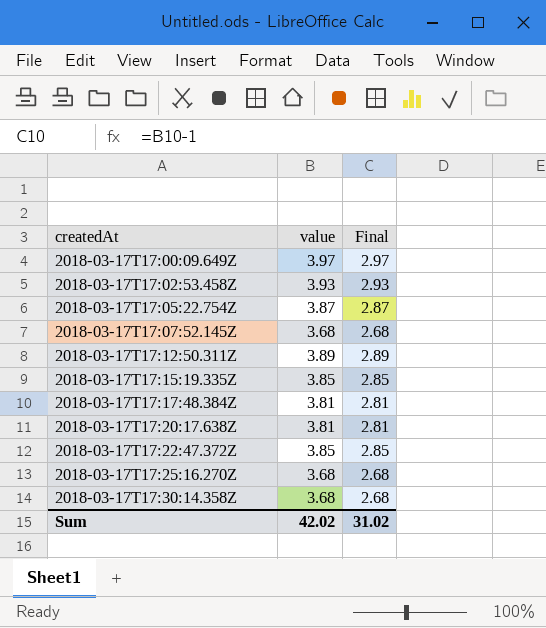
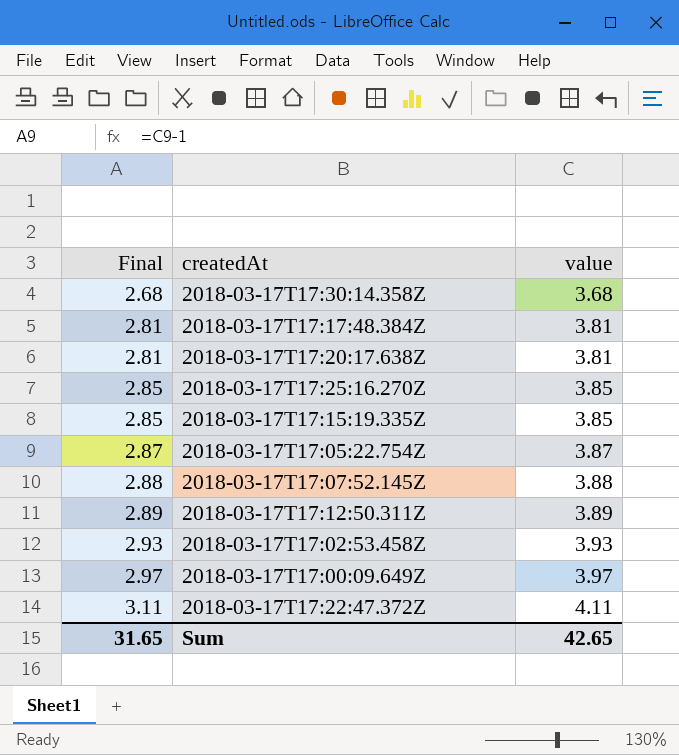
row order: createdAt ascending -> Final ascending
column Final | position: 3 -> 1
2018-03-17T17:25:16.270Z | Final: 2.68 -> 2.85
2018-03-17T17:25:16.270Z | value: 3.68 -> 3.85
2018-03-17T17:07:52.145Z | Final: 2.68 -> 2.88
2018-03-17T17:07:52.145Z | value: 3.68 -> 3.88
2018-03-17T17:22:47.372Z | Final: 2.85 -> 3.11
2018-03-17T17:22:47.372Z | value: 3.85 -> 4.11
Sum | Final: 31.02 -> 31.65
Sum | value: 42.02 -> 42.65

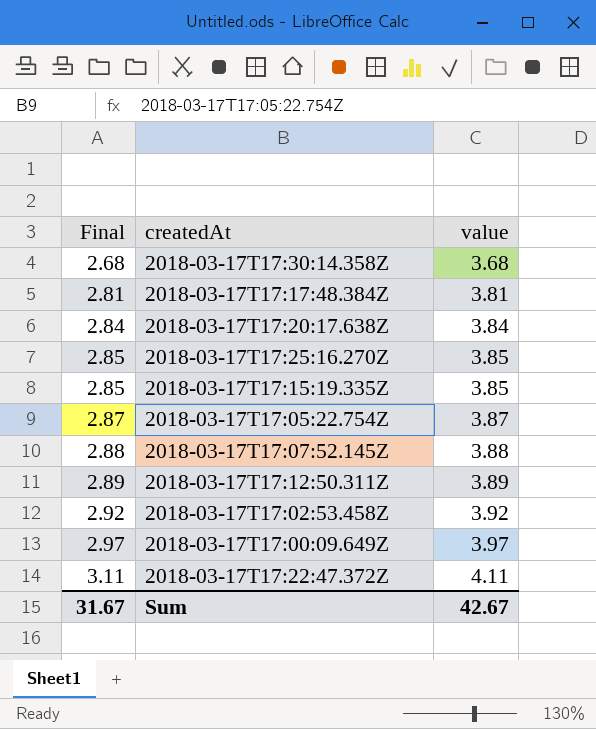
2018-03-17T17:20:17.638Z | Final: 2.81 -> 2.84
2018-03-17T17:20:17.638Z | value: 3.81 -> 3.84
2018-03-17T17:02:53.458Z | Final: 2.93 -> 2.92
2018-03-17T17:02:53.458Z | value: 3.93 -> 3.92
Sum | Final: 31.65 -> 31.67
Sum | value: 42.65 -> 42.67

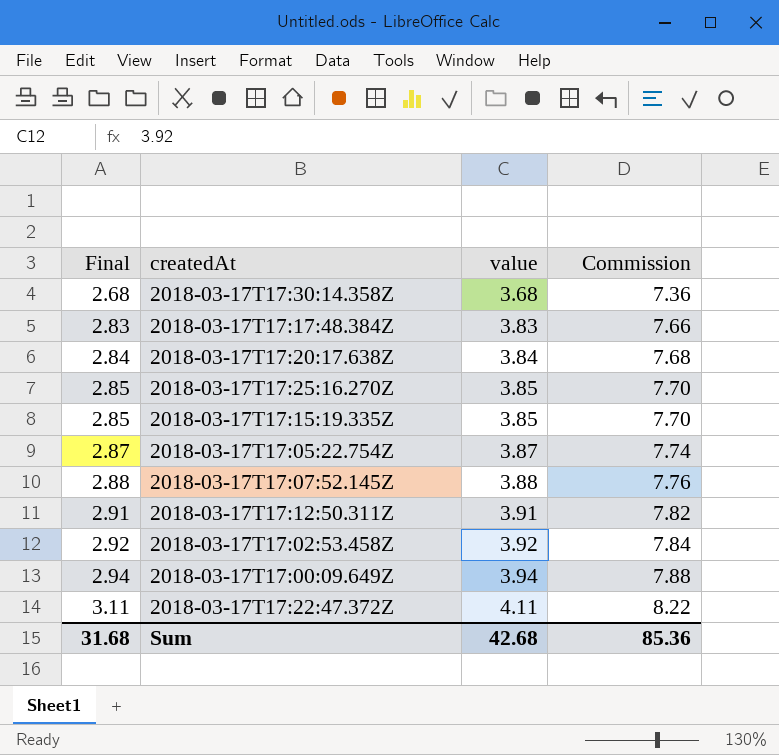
column Commission | formula: none -> [value] * 2
2018-03-17T17:17:48.384Z | Final: 2.81 -> 2.83
2018-03-17T17:17:48.384Z | value: 3.81 -> 3.83
2018-03-17T17:12:50.311Z | Final: 2.89 -> 2.91
2018-03-17T17:12:50.311Z | value: 3.89 -> 3.91
2018-03-17T17:00:09.649Z | Final: 2.97 -> 2.94
2018-03-17T17:00:09.649Z | value: 3.97 -> 3.94
Sum | Final: 31.67 -> 31.68
Sum | value: 42.67 -> 42.68

